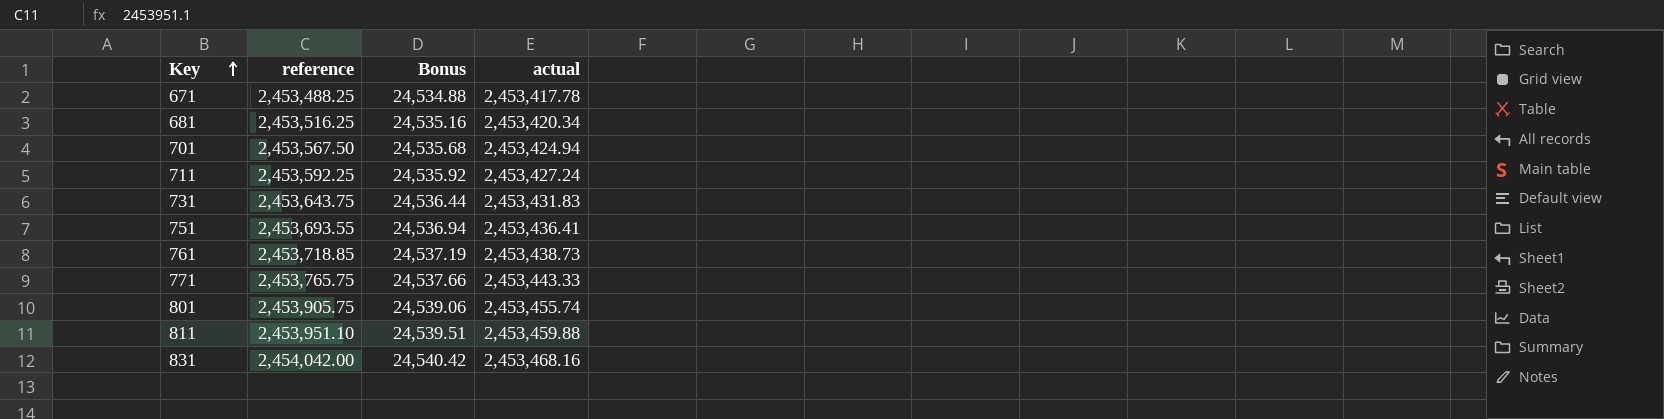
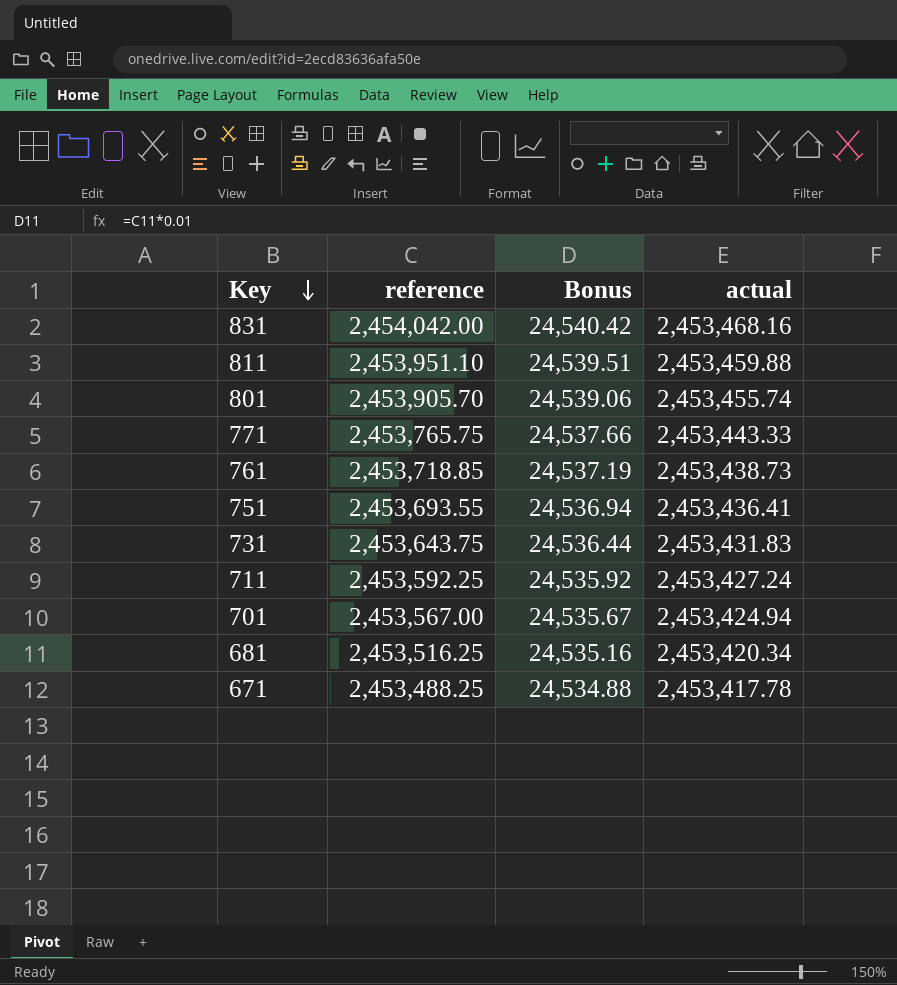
row order: Key ascending -> Key descending
801 | reference: 2,453,905.75 -> 2,453,905.70
701 | reference: 2,453,567.50 -> 2,453,567.00
701 | Bonus: 24,535.68 -> 24,535.67

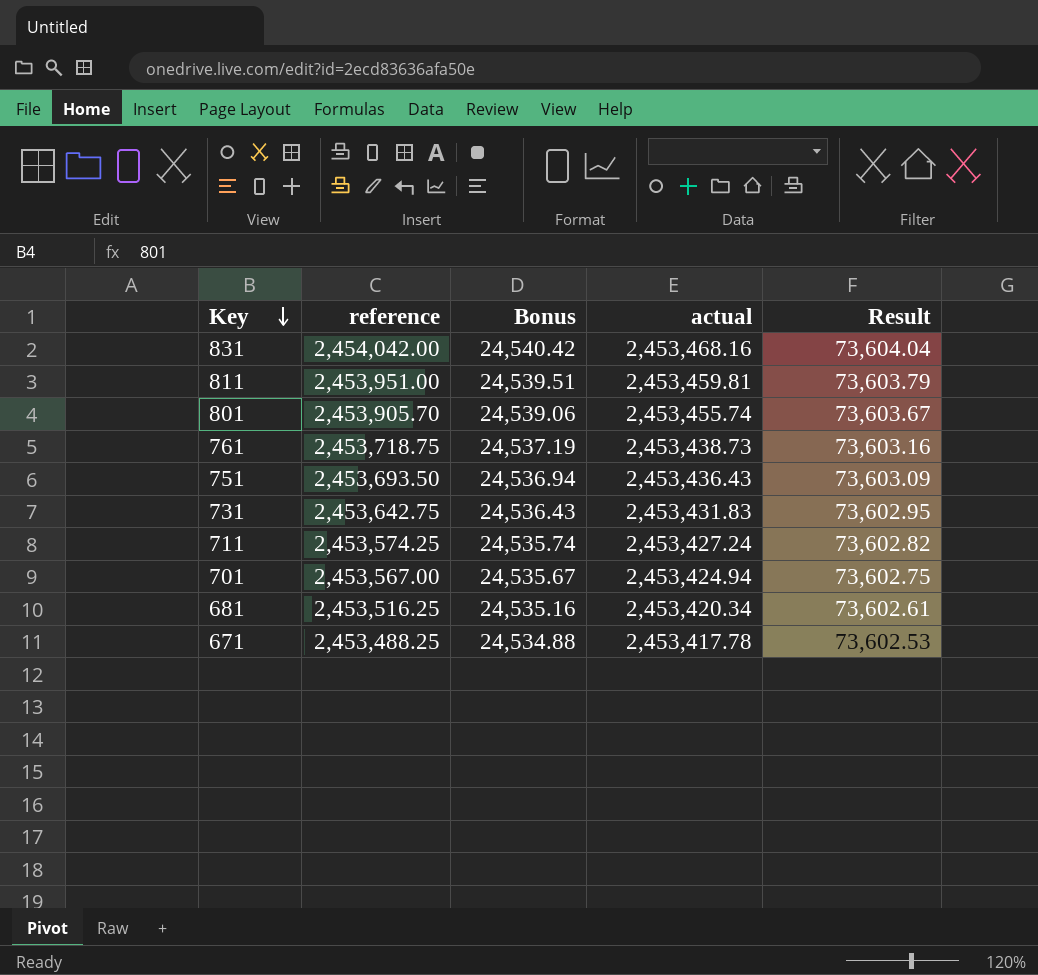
column Result | formula: none -> [actual] * 0.03
row 771: 2,453,765.75 | 24,537.66 | 2,453,443.33 -> none
811 | reference: 2,453,951.10 -> 2,453,951.00
811 | actual: 2,453,459.88 -> 2,453,459.81
761 | reference: 2,453,718.85 -> 2,453,718.75
751 | reference: 2,453,693.55 -> 2,453,693.50
751 | actual: 2,453,436.41 -> 2,453,436.43
731 | reference: 2,453,643.75 -> 2,453,642.75
731 | Bonus: 24,536.44 -> 24,536.43
711 | reference: 2,453,592.25 -> 2,453,574.25
711 | Bonus: 24,535.92 -> 24,535.74

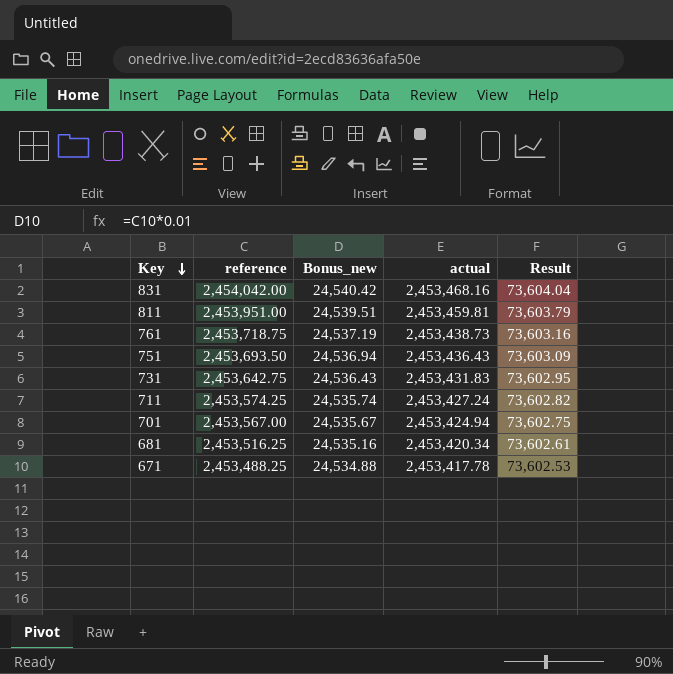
column name: Bonus -> Bonus_new
row 801: 2,453,905.70 | 24,539.06 | 2,453,455.74 | 73,603.67 -> none

